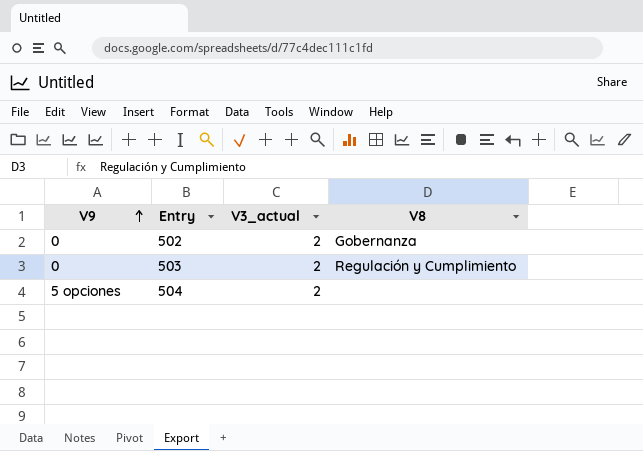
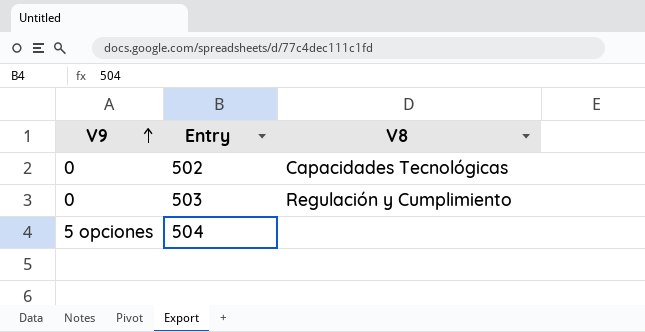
column V3_actual | position: 3 -> none
502 | V8: Gobernanza -> Capacidades Tecnológicas

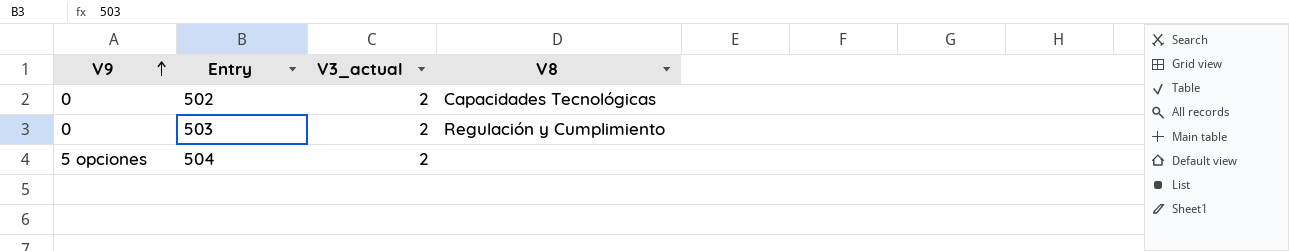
column V3_actual | position: none -> 3

